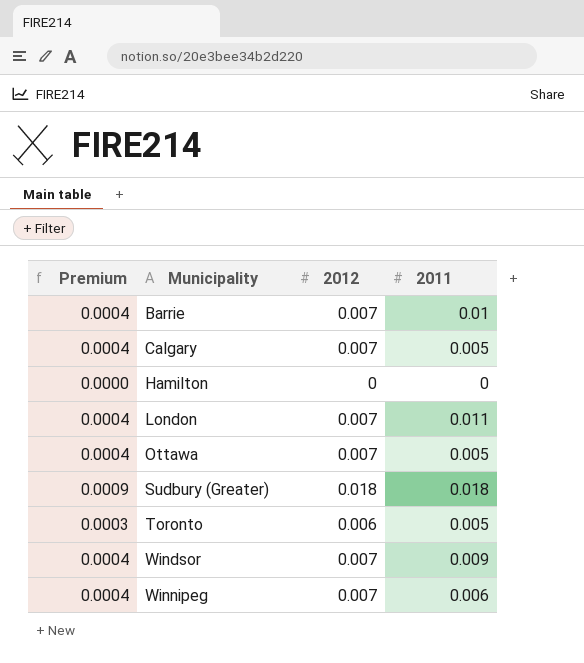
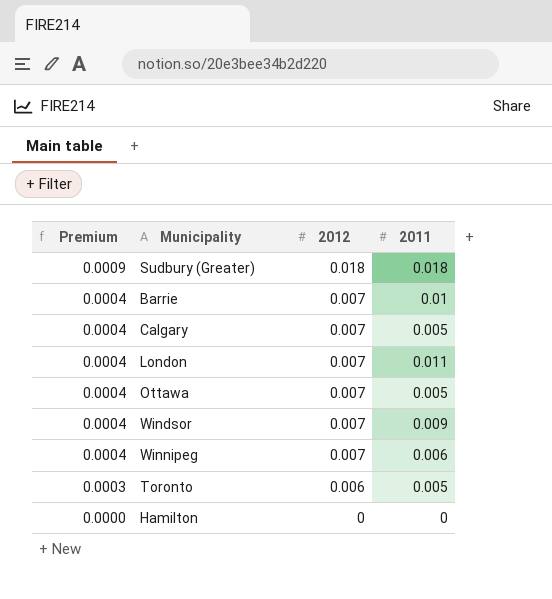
row order: Municipality ascending -> Premium descending

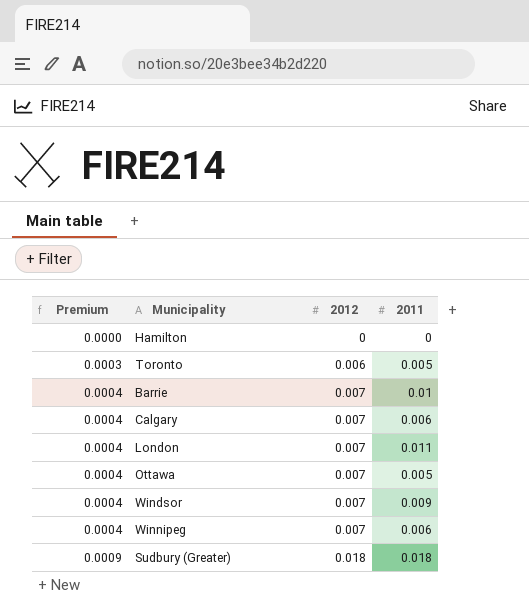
row order: Premium descending -> Premium ascending
Calgary | 2011: 0.005 -> 0.006

